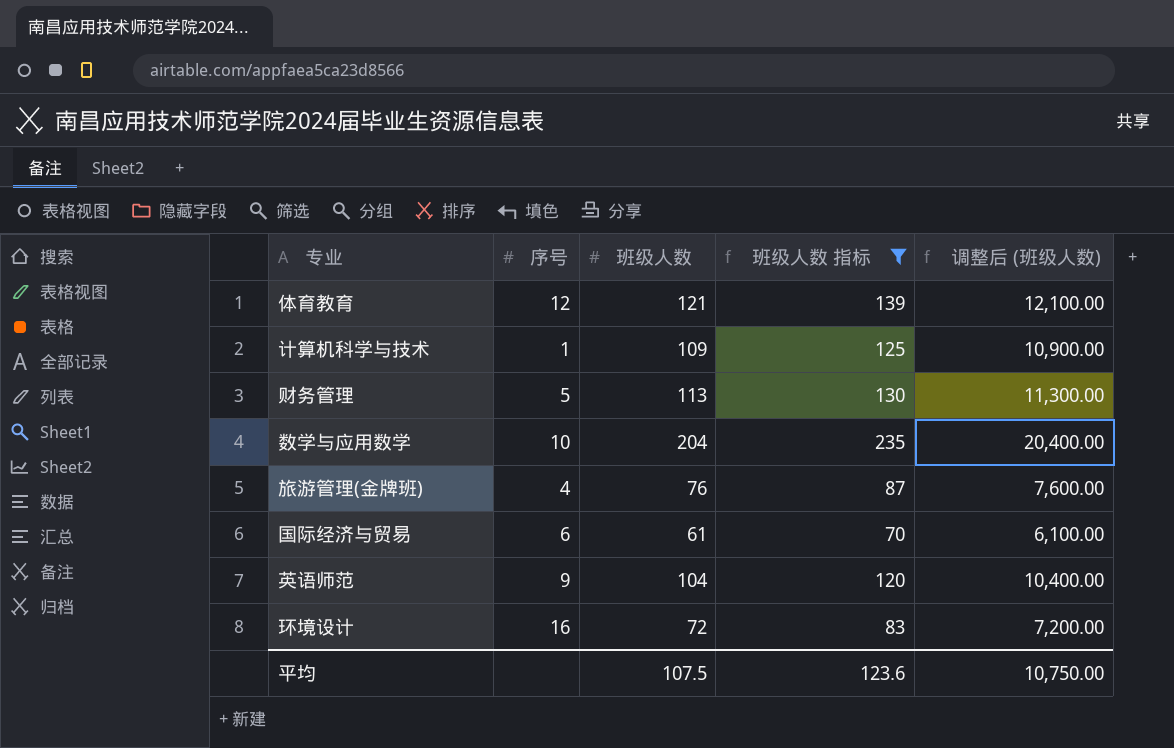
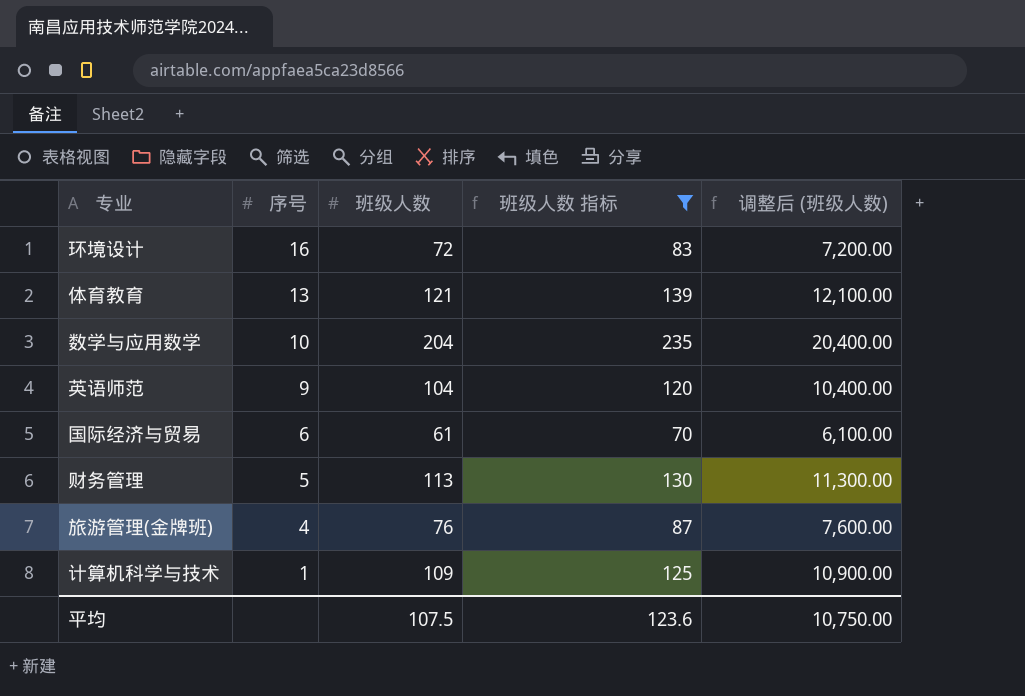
row order: none -> 序号 descending
体育教育 | 序号: 12 -> 13

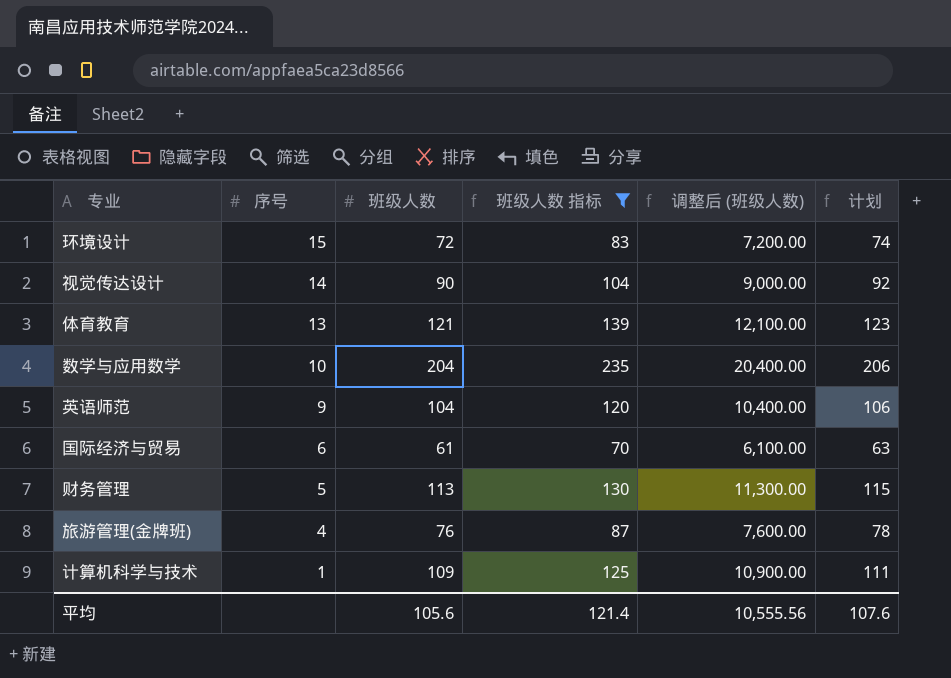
column 计划 | formula: none -> [班级人数] + 2
环境设计 | 序号: 16 -> 15
row 视觉传达设计: none -> 14 | 90 | 104 | 9,000.00 | 92
平均 | 班级人数: 107.5 -> 105.6
平均 | 班级人数 指标: 123.6 -> 121.4
平均 | 调整后 (班级人数): 10,750.00 -> 10,555.56

